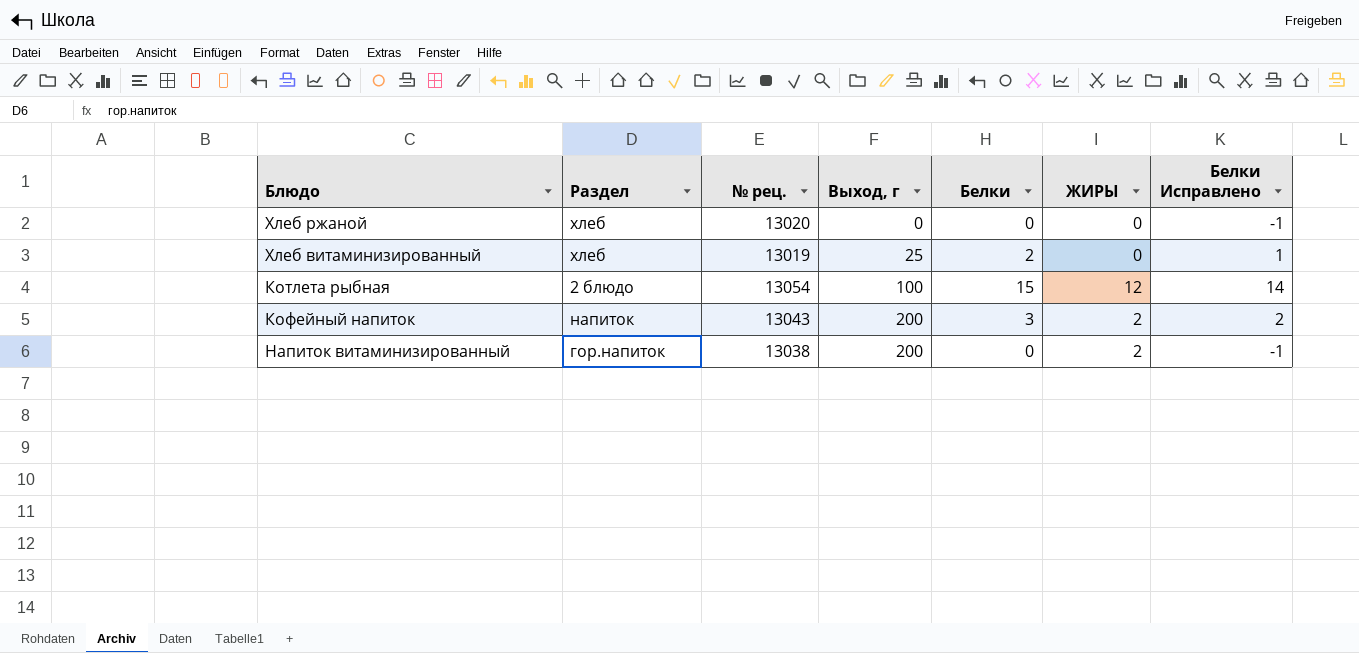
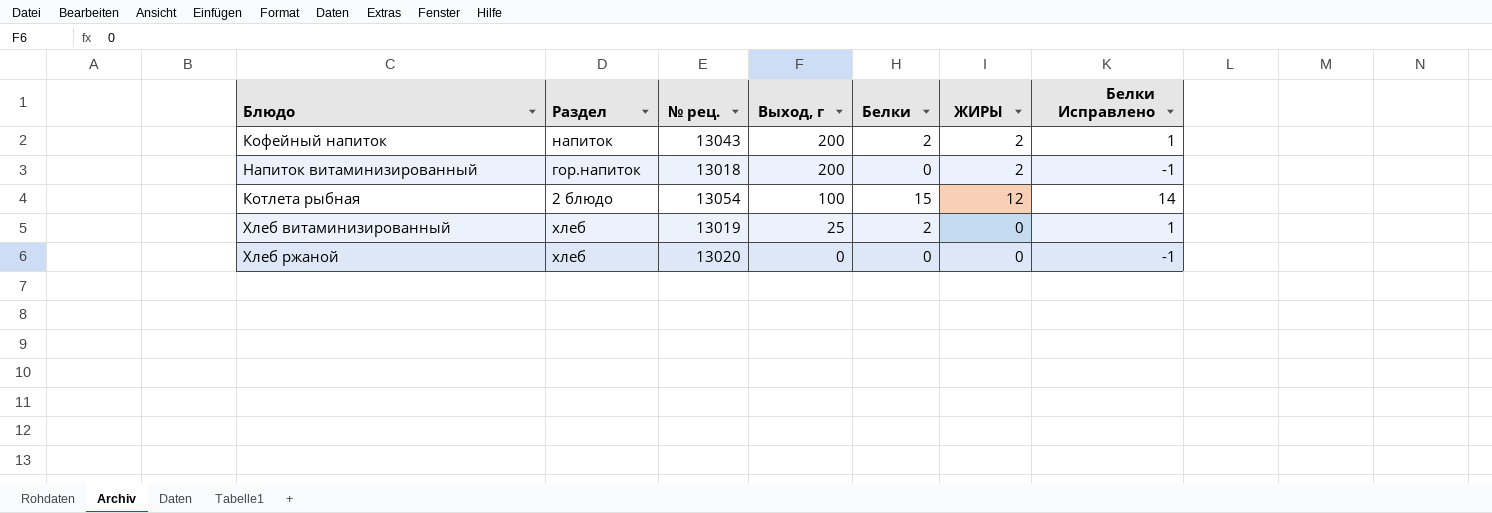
row order: Выход, г ascending -> Выход, г descending
Кофейный напиток | Белки: 3 -> 2
Кофейный напиток | Белки Исправлено: 2 -> 1
Напиток витаминизированный | № рец.: 13038 -> 13018

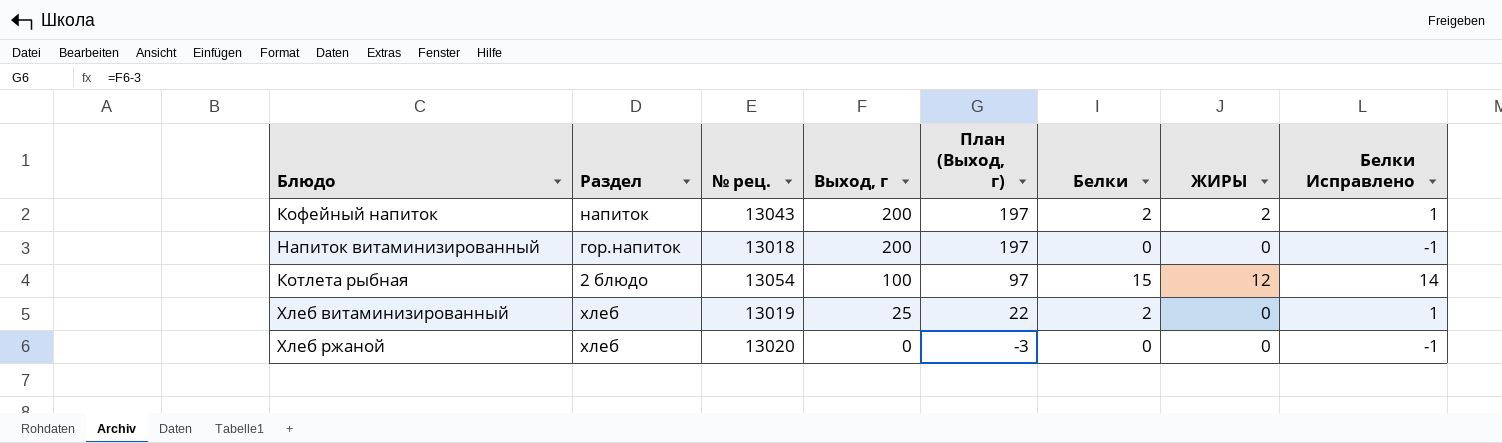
column План (Выход, г) | formula: none -> [Выход, г] - 3
Напиток витаминизированный | ЖИРЫ: 2 -> 0

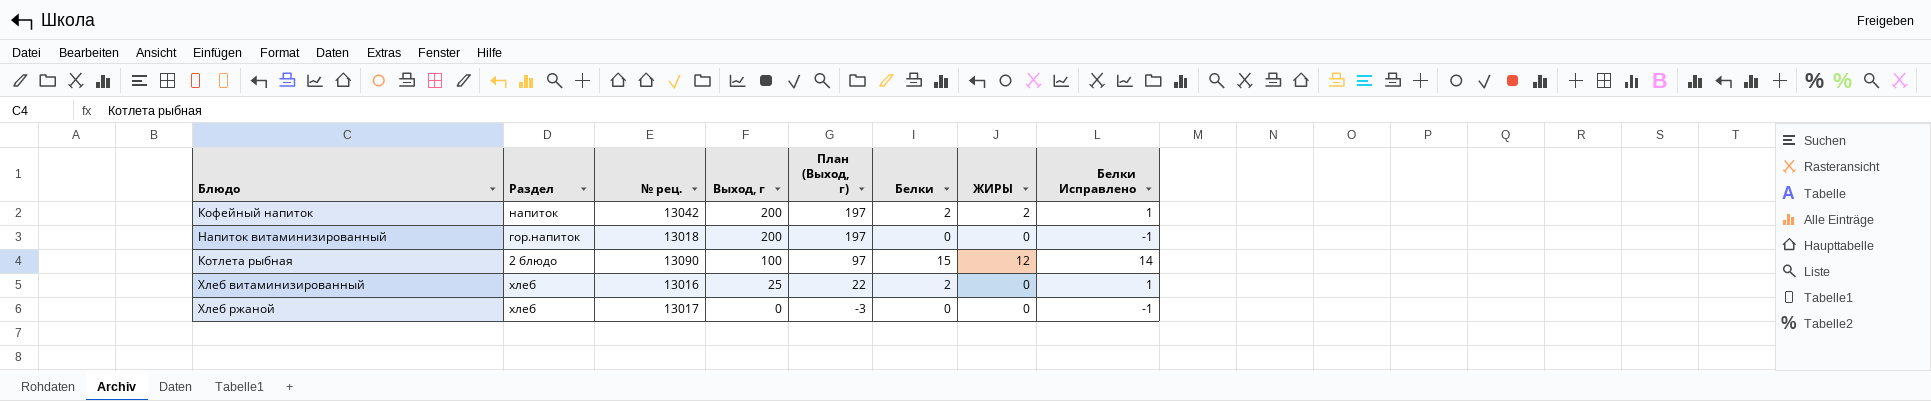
Кофейный напиток | № рец.: 13043 -> 13042
Котлета рыбная | № рец.: 13054 -> 13090
Хлеб витаминизированный | № рец.: 13019 -> 13016
Хлеб ржаной | № рец.: 13020 -> 13017

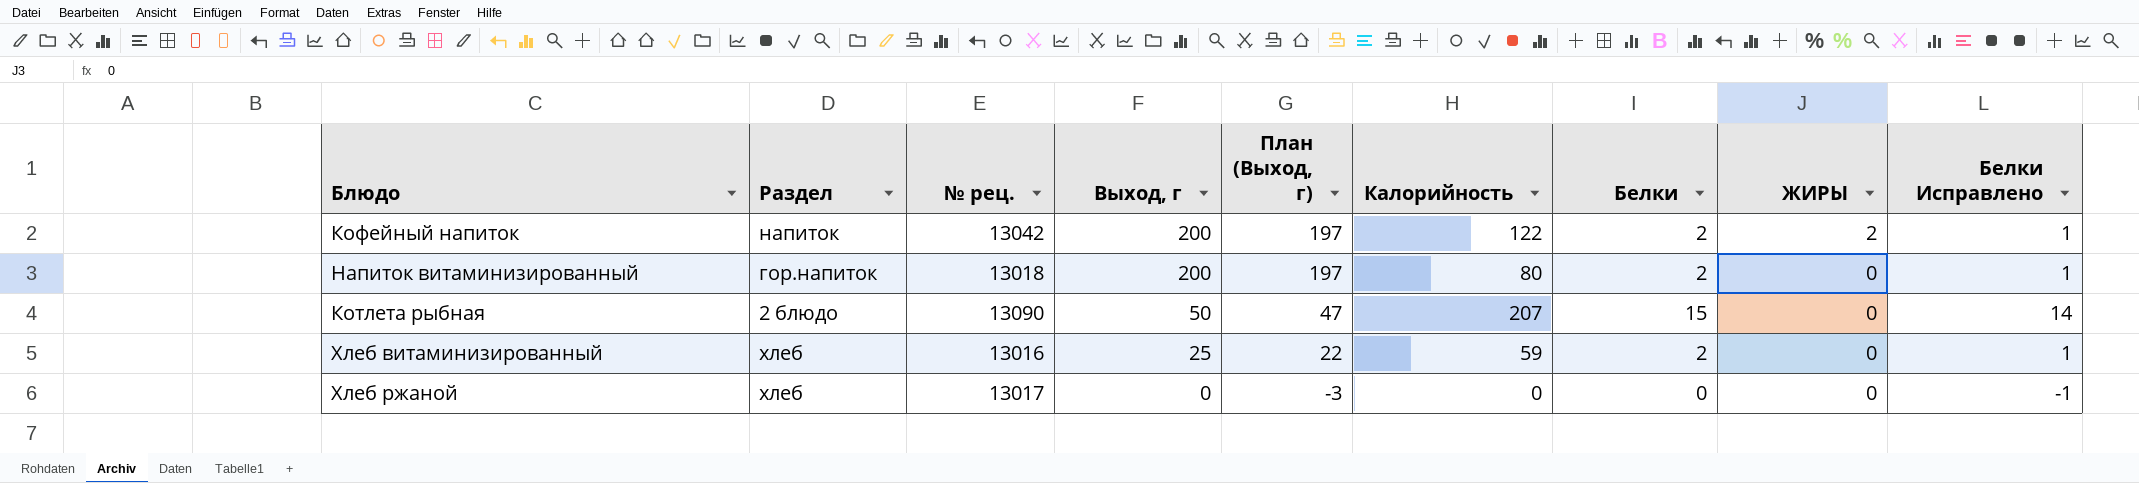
column Калорийность | position: none -> 6
Напиток витаминизированный | Белки: 0 -> 2
Напиток витаминизированный | Белки Исправлено: -1 -> 1
Котлета рыбная | Выход, г: 100 -> 50
Котлета рыбная | План (Выход, г): 97 -> 47
Котлета рыбная | ЖИРЫ: 12 -> 0

